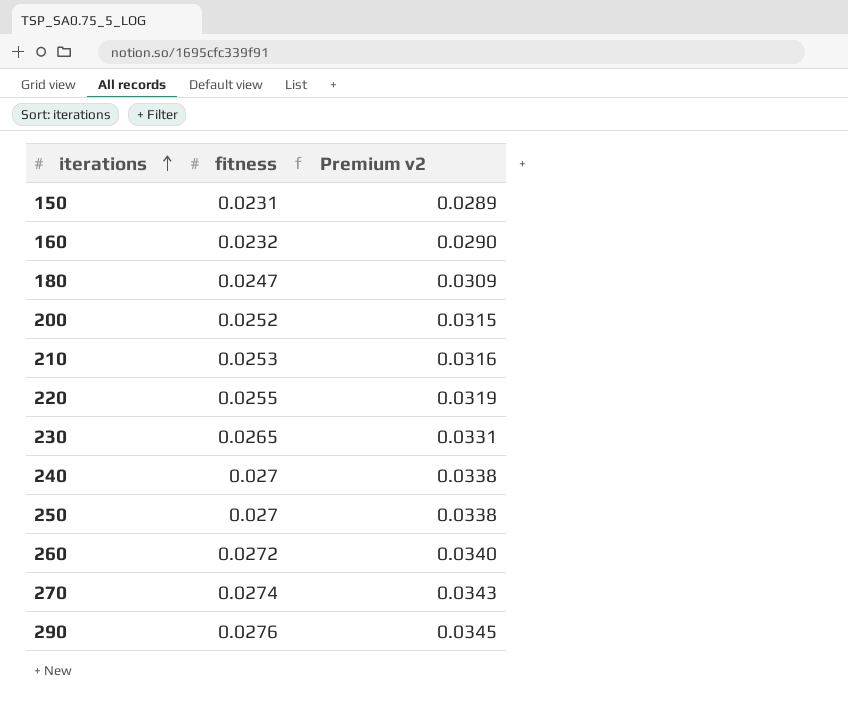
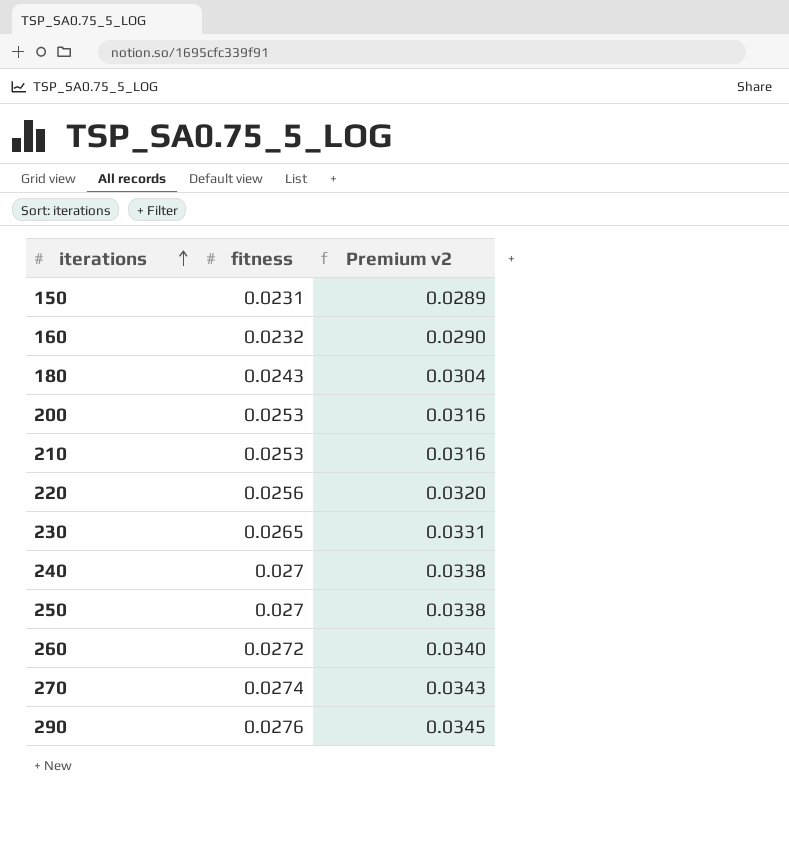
180 | fitness: 0.0247 -> 0.0243
180 | Premium v2: 0.0309 -> 0.0304
200 | fitness: 0.0252 -> 0.0253
200 | Premium v2: 0.0315 -> 0.0316
220 | fitness: 0.0255 -> 0.0256
220 | Premium v2: 0.0319 -> 0.0320

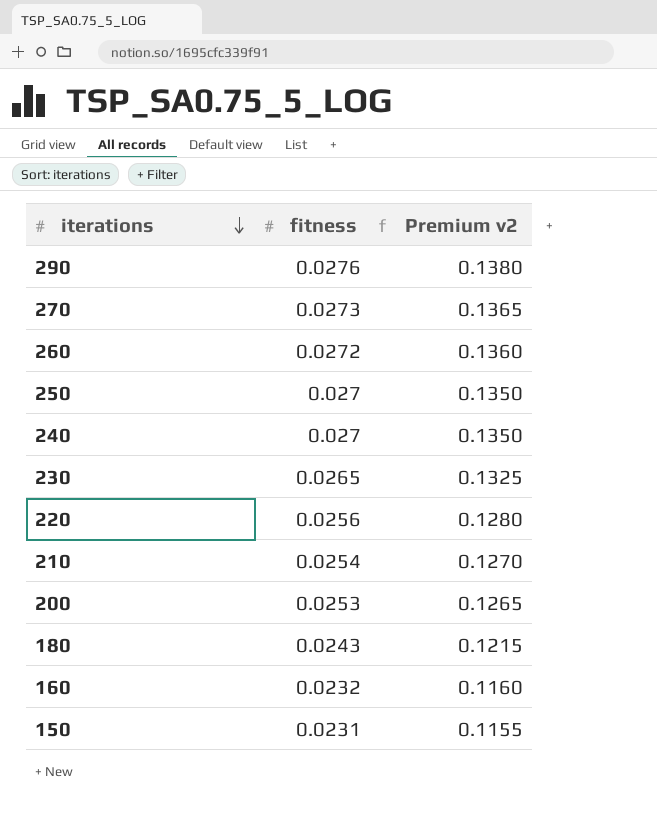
row order: iterations ascending -> iterations descending
column Premium v2 | formula: [fitness] * 1.25 -> [fitness] * 5
270 | fitness: 0.0274 -> 0.0273
210 | fitness: 0.0253 -> 0.0254

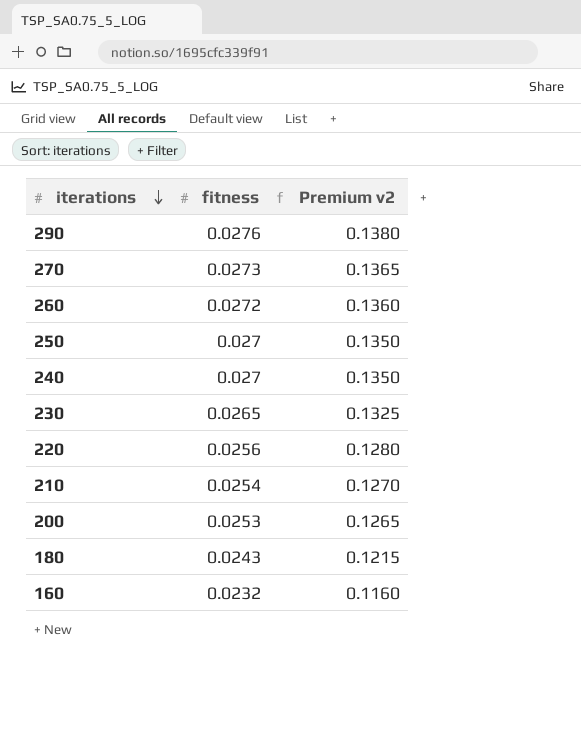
row 150: 0.0231 | 0.1155 -> none

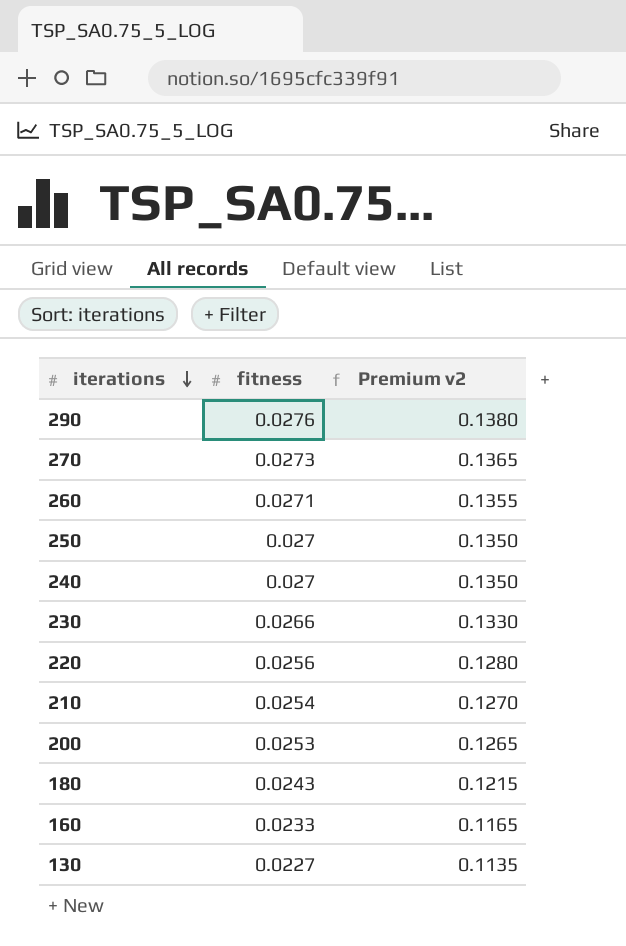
260 | fitness: 0.0272 -> 0.0271
260 | Premium v2: 0.1360 -> 0.1355
230 | fitness: 0.0265 -> 0.0266
230 | Premium v2: 0.1325 -> 0.1330
160 | fitness: 0.0232 -> 0.0233
160 | Premium v2: 0.1160 -> 0.1165
row 130: none -> 0.0227 | 0.1135

